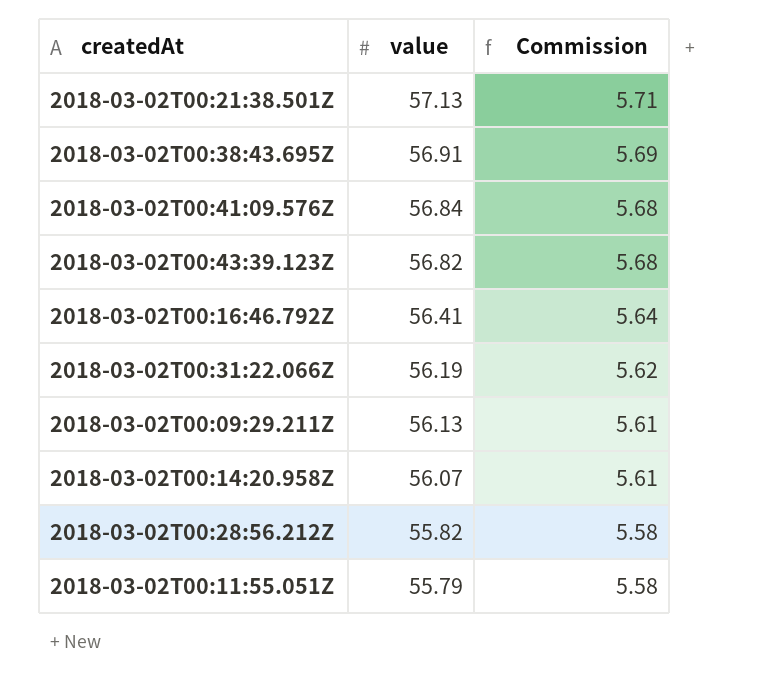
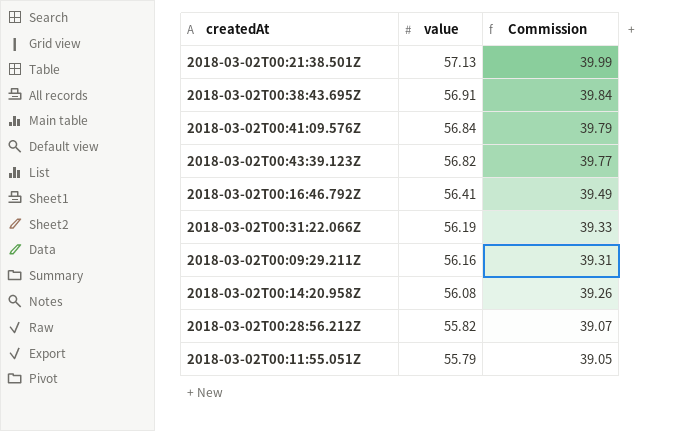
column Commission | formula: [value] * 0.1 -> [value] * 0.7
2018-03-02T00:09:29.211Z | value: 56.13 -> 56.16
2018-03-02T00:14:20.958Z | value: 56.07 -> 56.08

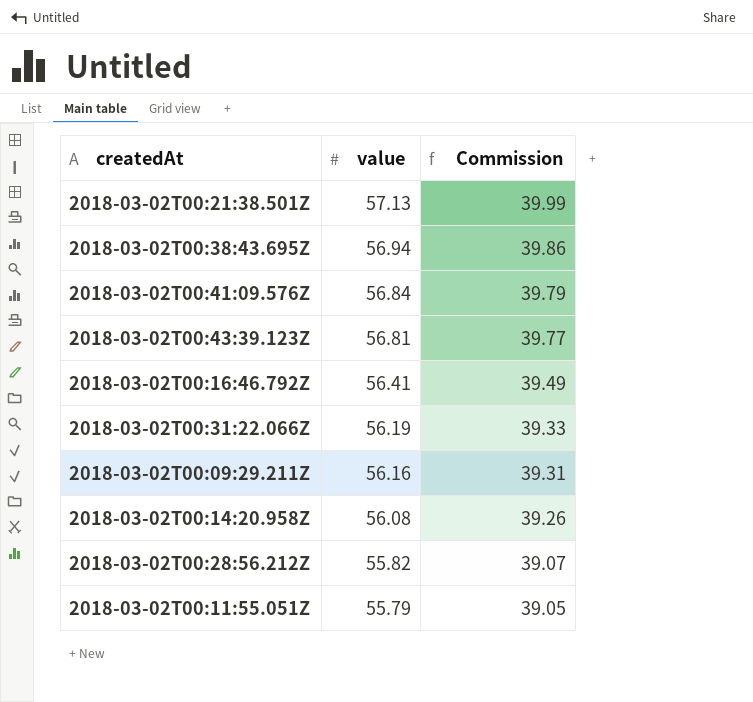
2018-03-02T00:38:43.695Z | value: 56.91 -> 56.94
2018-03-02T00:38:43.695Z | Commission: 39.84 -> 39.86
2018-03-02T00:43:39.123Z | value: 56.82 -> 56.81

